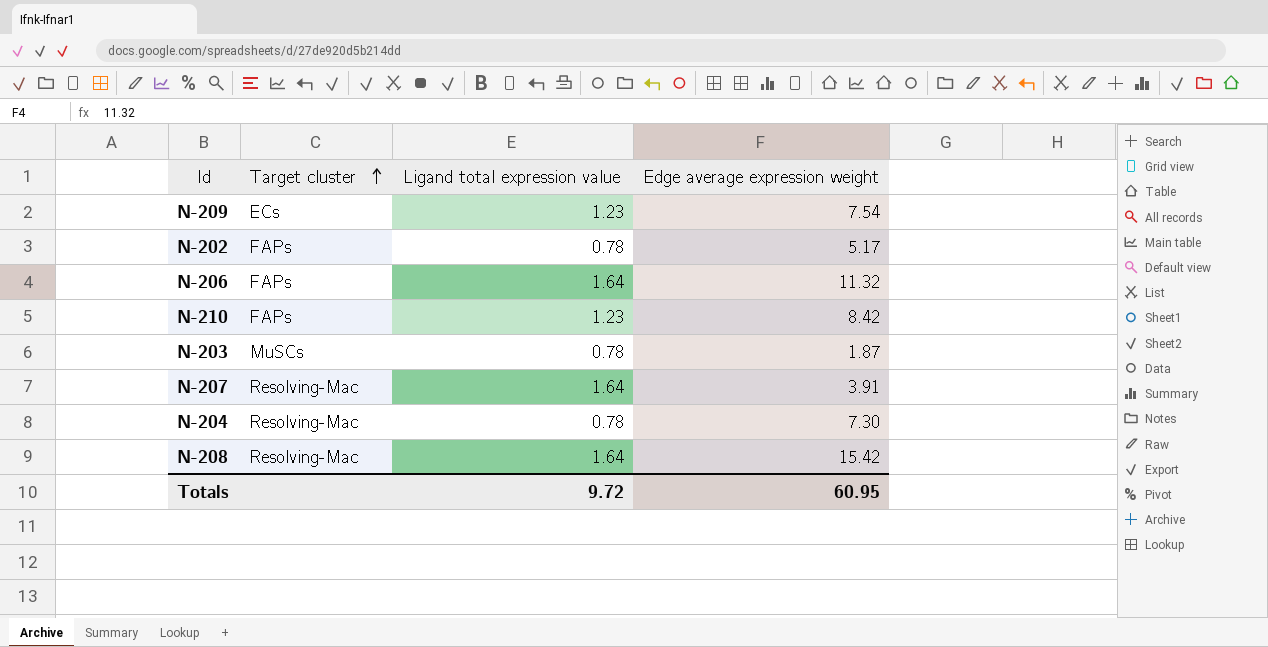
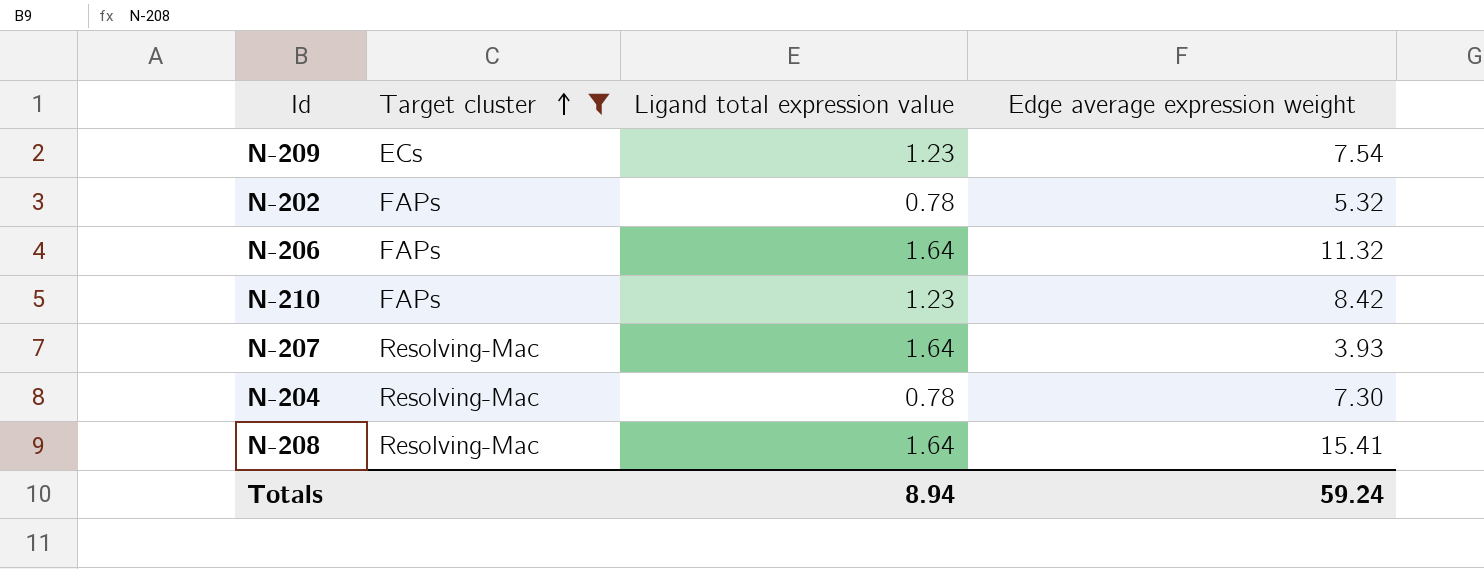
filter: none -> Target cluster != MuSCs
N-202 | Edge average expression weight: 5.17 -> 5.32
N-207 | Edge average expression weight: 3.91 -> 3.93
N-208 | Edge average expression weight: 15.42 -> 15.41
Totals | Ligand total expression value: 9.72 -> 8.94
Totals | Edge average expression weight: 60.95 -> 59.24

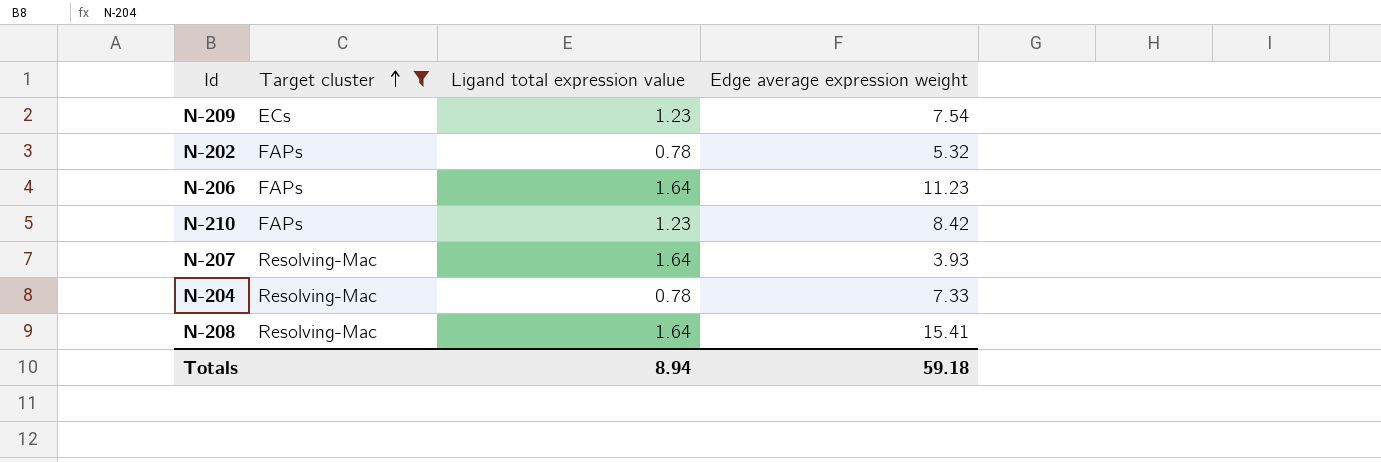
N-206 | Edge average expression weight: 11.32 -> 11.23
N-204 | Edge average expression weight: 7.30 -> 7.33
Totals | Edge average expression weight: 59.24 -> 59.18

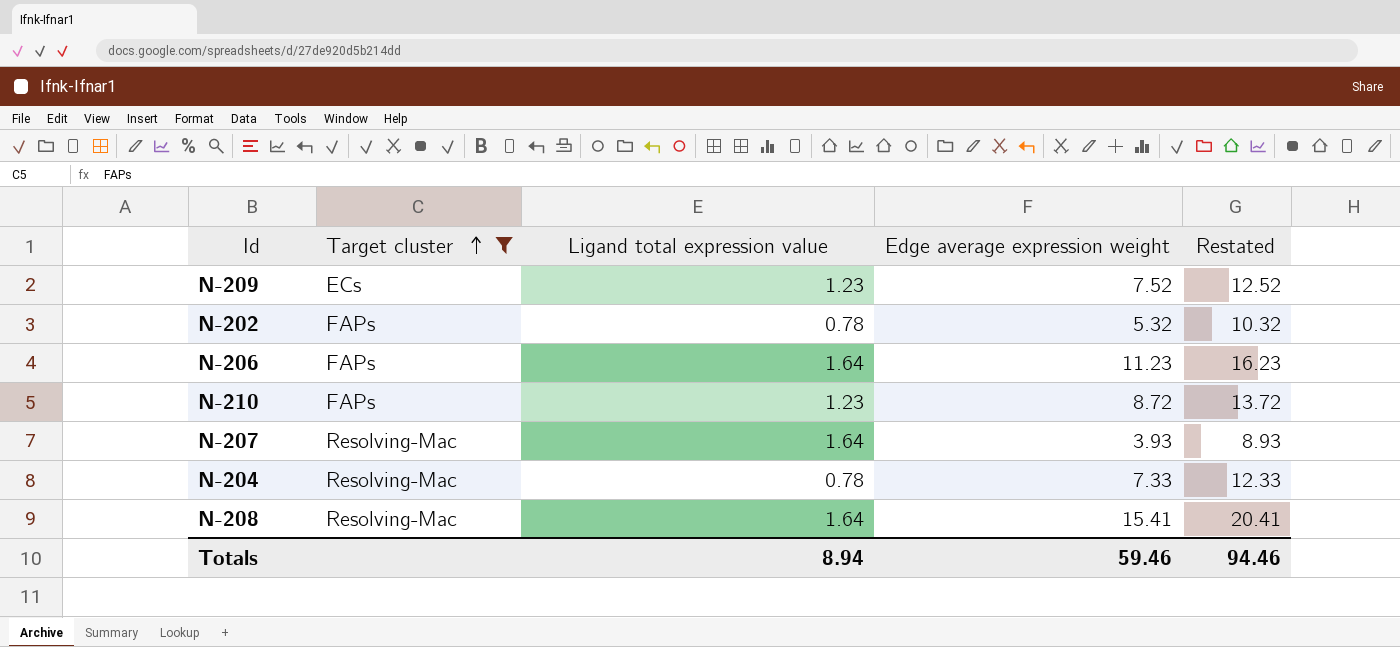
column Restated | formula: none -> [Edge average expression weight] + 5
N-209 | Edge average expression weight: 7.54 -> 7.52
N-210 | Edge average expression weight: 8.42 -> 8.72
Totals | Edge average expression weight: 59.18 -> 59.46

